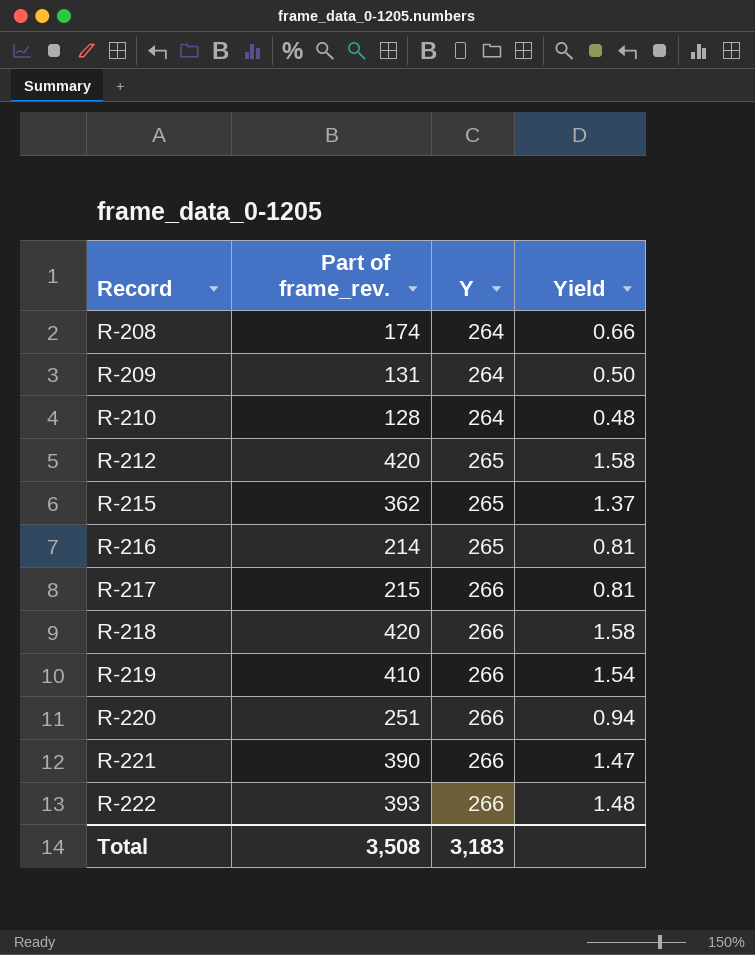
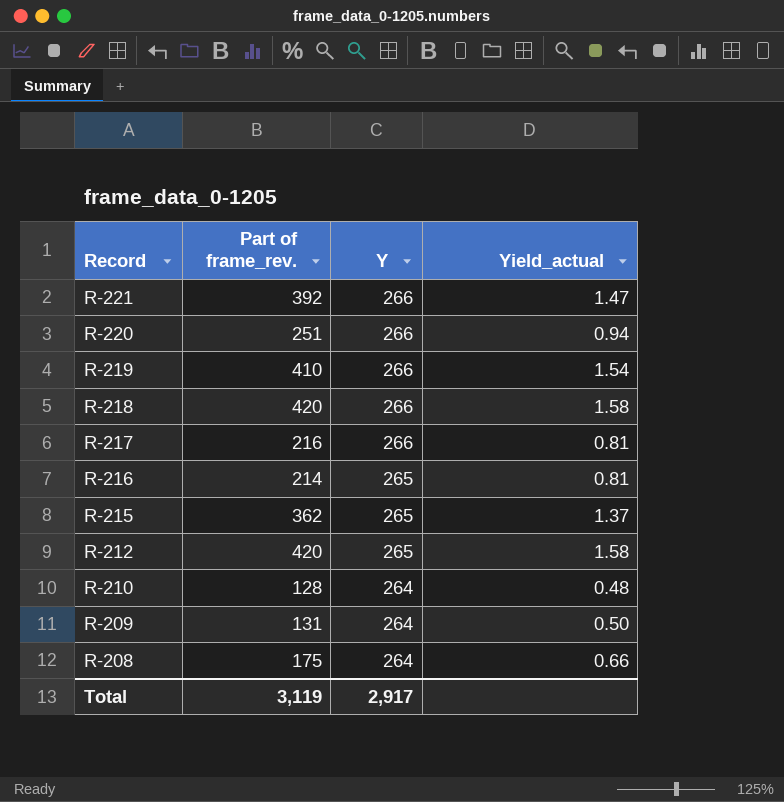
row order: Record ascending -> Record descending
column name: Yield -> Yield_actual
row R-222: 393 | 266 | 1.48 -> none
R-221 | Part of frame_rev.: 390 -> 392
R-217 | Part of frame_rev.: 215 -> 216
R-208 | Part of frame_rev.: 174 -> 175
Total | Part of frame_rev.: 3,508 -> 3,119
Total | Y: 3,183 -> 2,917

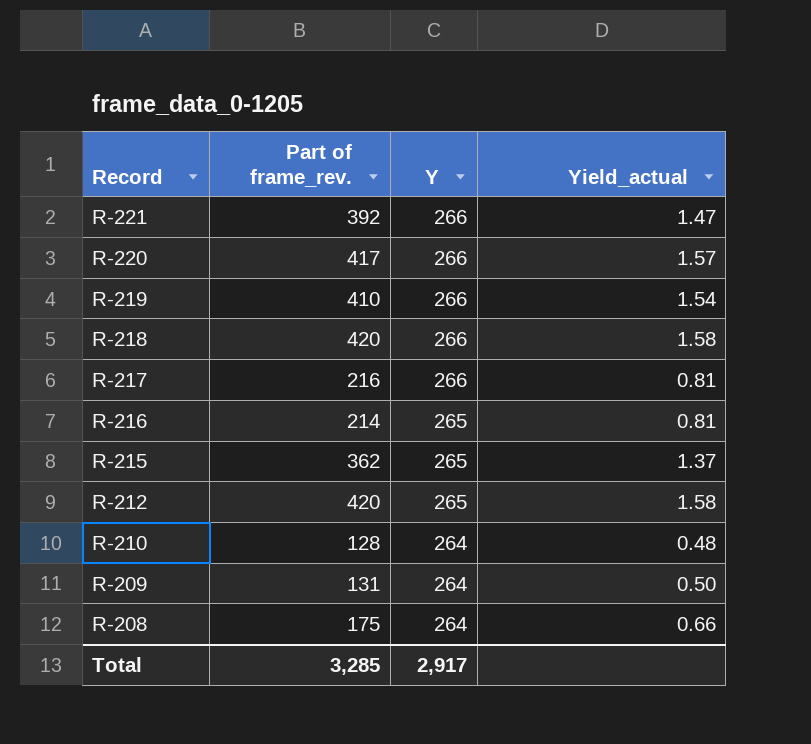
R-220 | Part of frame_rev.: 251 -> 417
R-220 | Yield_actual: 0.94 -> 1.57
Total | Part of frame_rev.: 3,119 -> 3,285

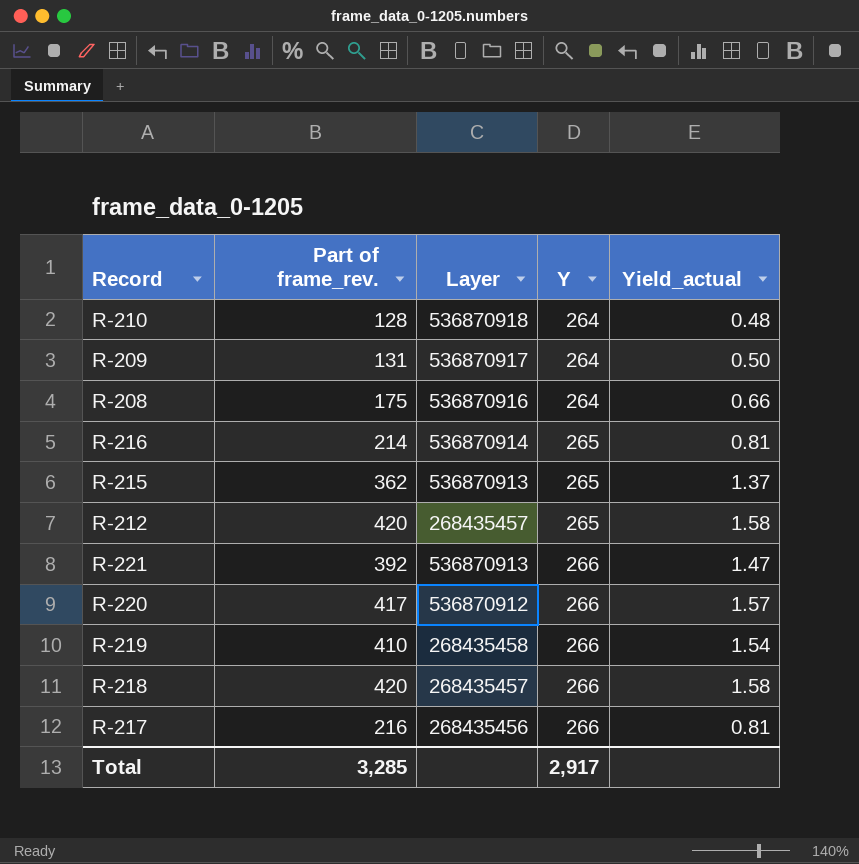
row order: Record descending -> Y ascending
column Layer | position: none -> 3

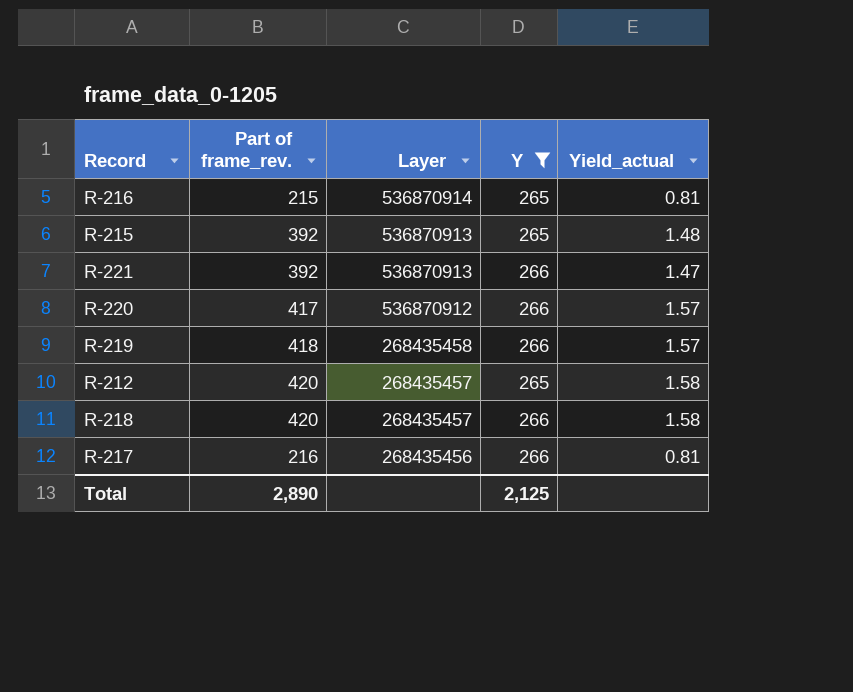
filter: none -> Y != 264
row order: Y ascending -> Layer descending
R-216 | Part of frame_rev.: 214 -> 215
R-215 | Part of frame_rev.: 362 -> 392
R-215 | Yield_actual: 1.37 -> 1.48
R-219 | Part of frame_rev.: 410 -> 418
R-219 | Yield_actual: 1.54 -> 1.57
Total | Part of frame_rev.: 3,285 -> 2,890
Total | Y: 2,917 -> 2,125

